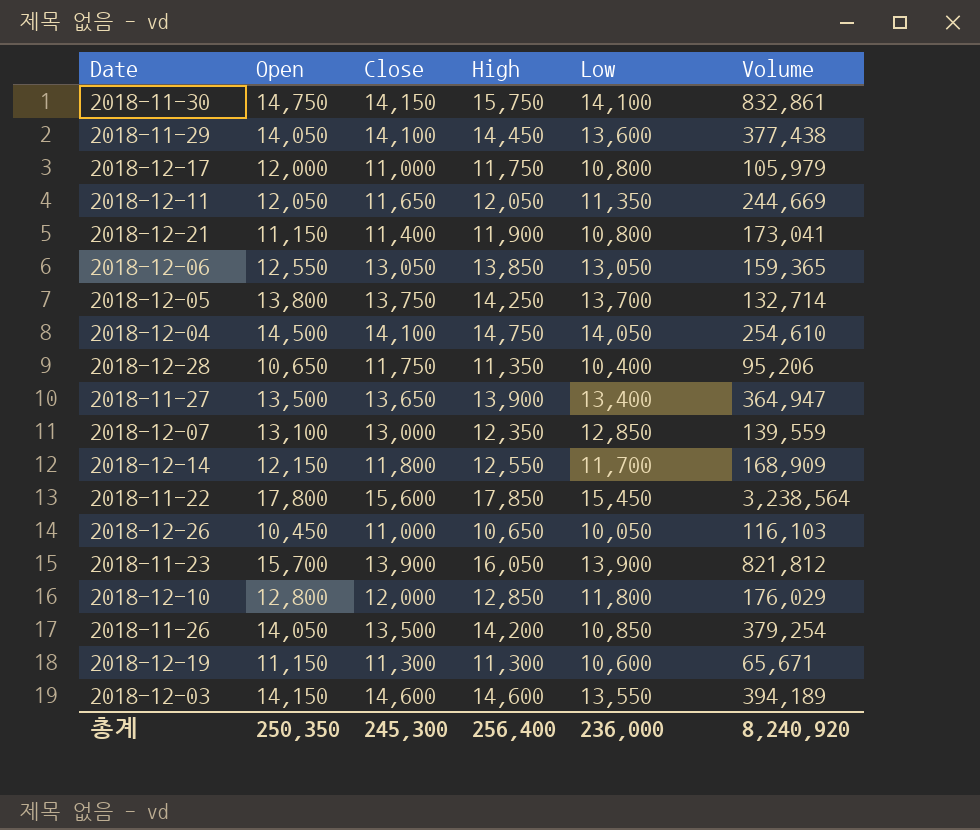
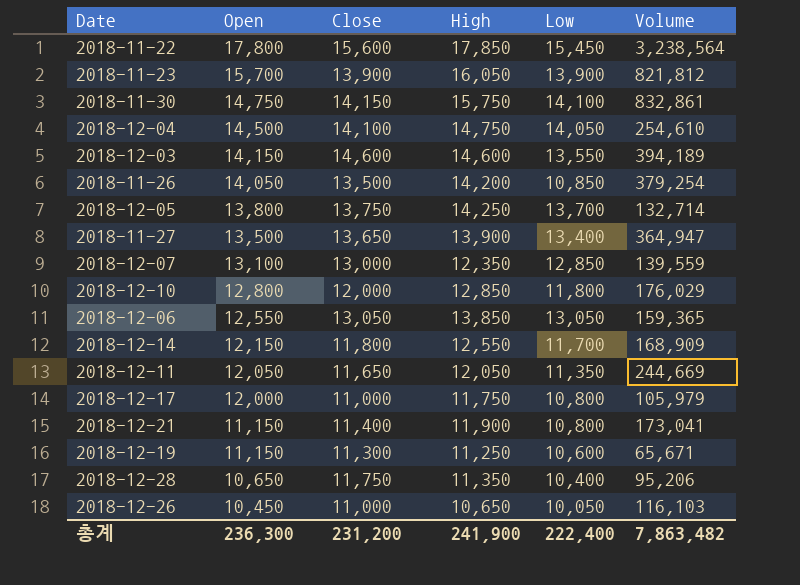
row order: none -> Open descending
row 2018-11-29: 14,050 | 14,100 | 14,450 | 13,600 | 377,438 -> none
2018-12-19 | High: 11,300 -> 11,250
총계 | Open: 250,350 -> 236,300
총계 | Close: 245,300 -> 231,200
총계 | High: 256,400 -> 241,900
총계 | Low: 236,000 -> 222,400
총계 | Volume: 8,240,920 -> 7,863,482

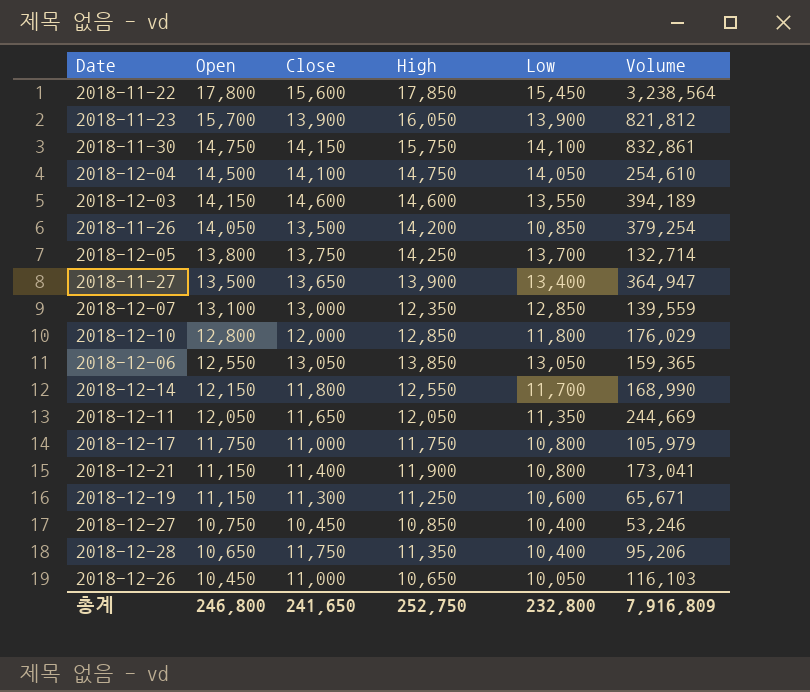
2018-12-14 | Volume: 168,909 -> 168,990
2018-12-17 | Open: 12,000 -> 11,750
row 2018-12-27: none -> 10,750 | 10,450 | 10,850 | 10,400 | 53,246
총계 | Open: 236,300 -> 246,800
총계 | Close: 231,200 -> 241,650
총계 | High: 241,900 -> 252,750
총계 | Low: 222,400 -> 232,800
총계 | Volume: 7,863,482 -> 7,916,809

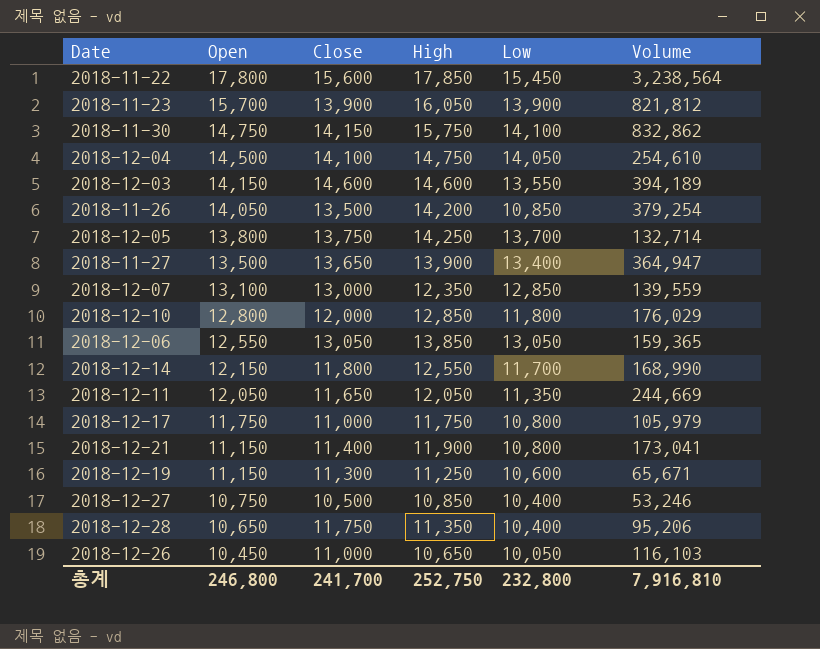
2018-11-30 | Volume: 832,861 -> 832,862
2018-12-27 | Close: 10,450 -> 10,500
총계 | Close: 241,650 -> 241,700
총계 | Volume: 7,916,809 -> 7,916,810

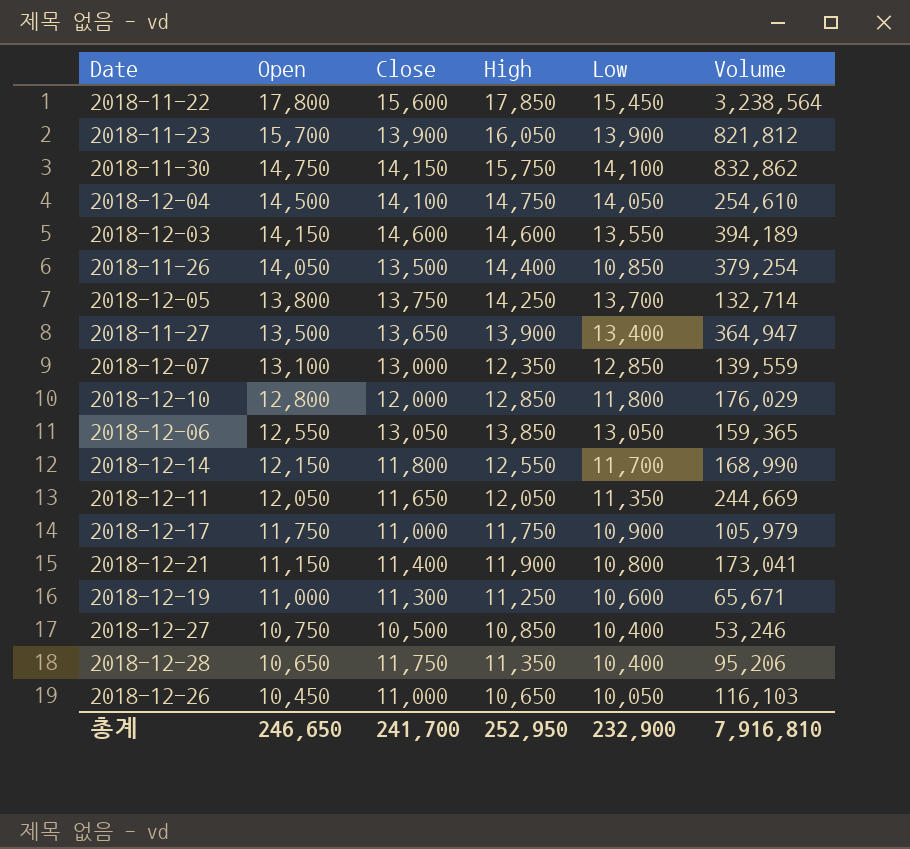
2018-11-26 | High: 14,200 -> 14,400
2018-12-17 | Low: 10,800 -> 10,900
2018-12-19 | Open: 11,150 -> 11,000
총계 | Open: 246,800 -> 246,650
총계 | High: 252,750 -> 252,950
총계 | Low: 232,800 -> 232,900

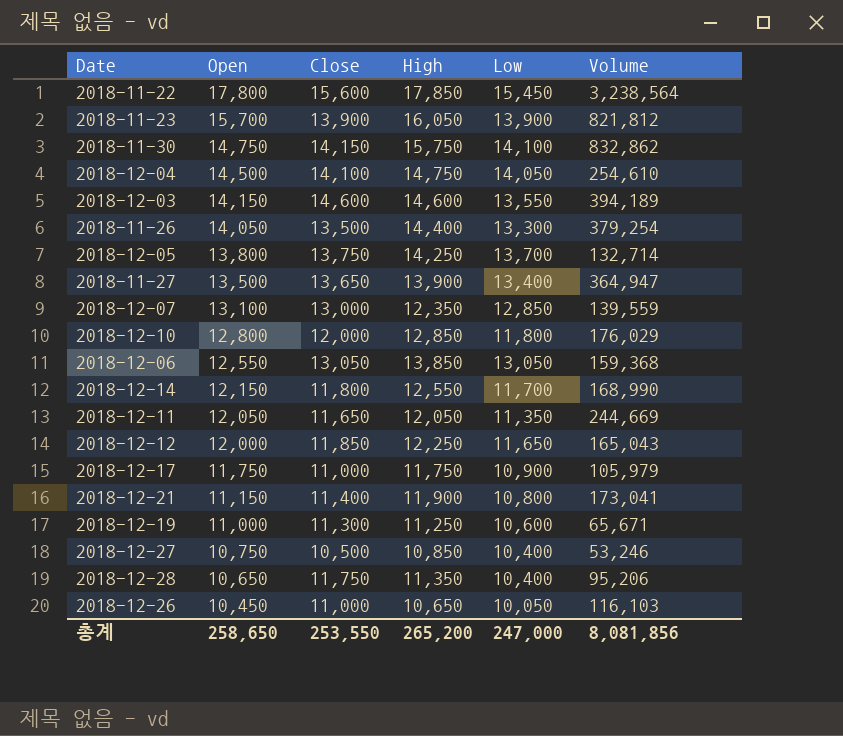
2018-11-26 | Low: 10,850 -> 13,300
2018-12-06 | Volume: 159,365 -> 159,368
row 2018-12-12: none -> 12,000 | 11,850 | 12,250 | 11,650 | 165,043
총계 | Open: 246,650 -> 258,650
총계 | Close: 241,700 -> 253,550
총계 | High: 252,950 -> 265,200
총계 | Low: 232,900 -> 247,000
총계 | Volume: 7,916,810 -> 8,081,856

